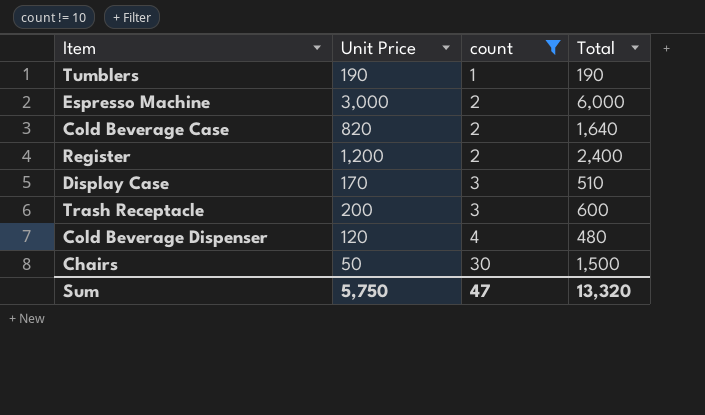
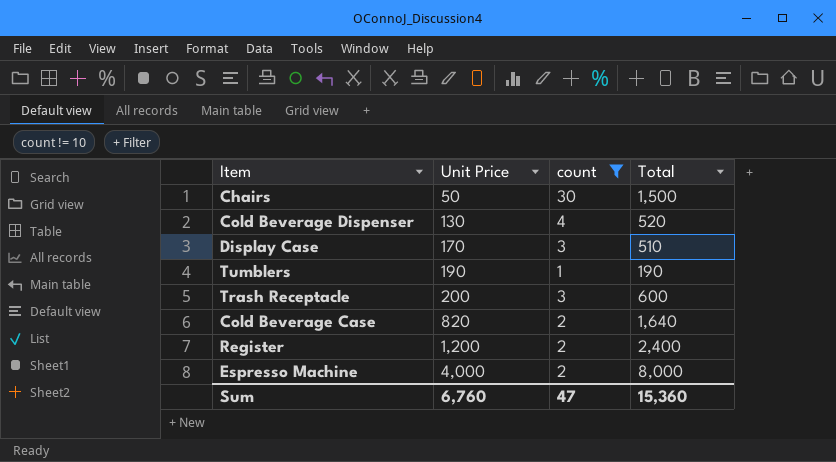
row order: count ascending -> Unit Price ascending
Cold Beverage Dispenser | Unit Price: 120 -> 130
Cold Beverage Dispenser | Total: 480 -> 520
Espresso Machine | Unit Price: 3,000 -> 4,000
Espresso Machine | Total: 6,000 -> 8,000
Sum | Unit Price: 5,750 -> 6,760
Sum | Total: 13,320 -> 15,360

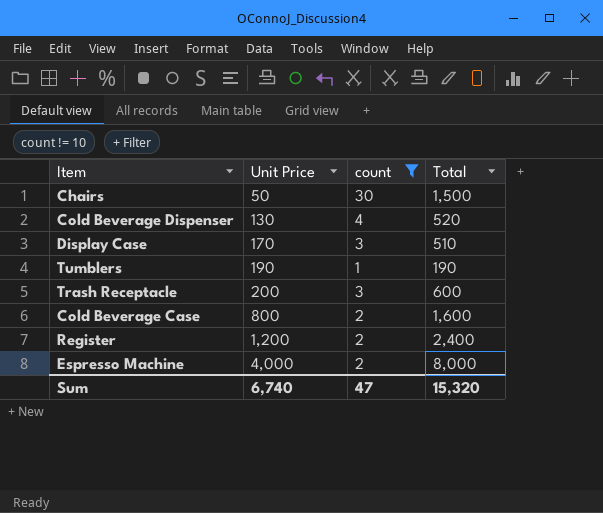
Cold Beverage Case | Unit Price: 820 -> 800
Cold Beverage Case | Total: 1,640 -> 1,600
Sum | Unit Price: 6,760 -> 6,740
Sum | Total: 15,360 -> 15,320

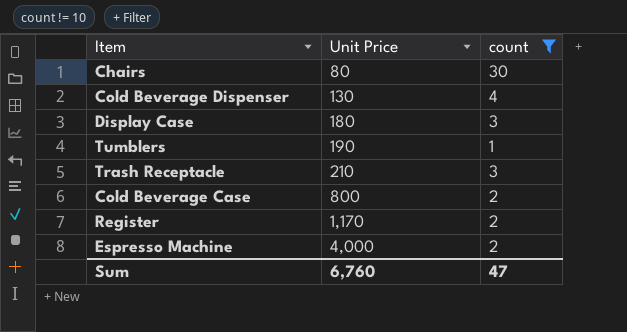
column Total | formula: [Unit Price] * [count] -> none
Chairs | Unit Price: 50 -> 80
Display Case | Unit Price: 170 -> 180
Trash Receptacle | Unit Price: 200 -> 210
Register | Unit Price: 1,200 -> 1,170
Sum | Unit Price: 6,740 -> 6,760

